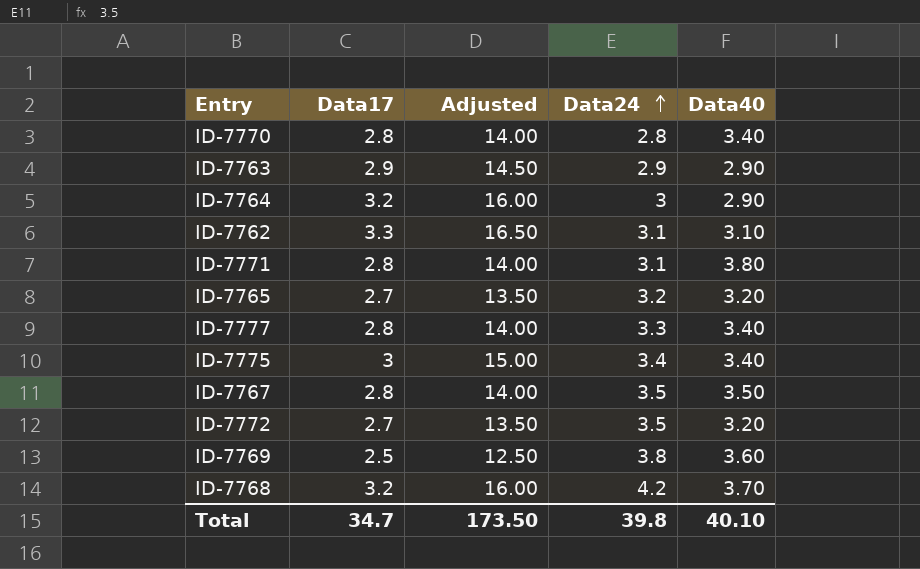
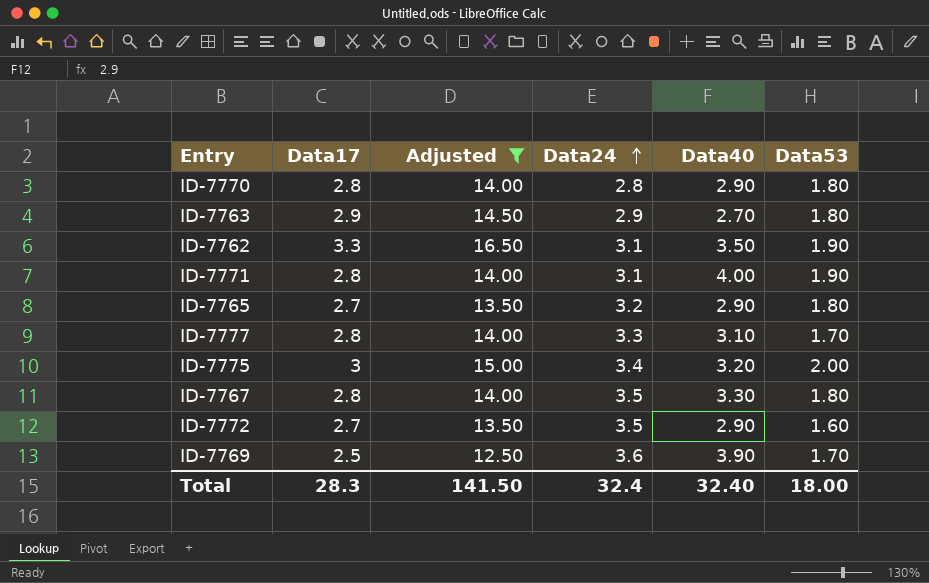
filter: none -> Adjusted != 16.00
column Data53 | position: none -> 6
ID-7770 | Data40: 3.40 -> 2.90
ID-7763 | Data40: 2.90 -> 2.70
ID-7762 | Data40: 3.10 -> 3.50
ID-7771 | Data40: 3.80 -> 4.00
ID-7765 | Data40: 3.20 -> 2.90
ID-7777 | Data40: 3.40 -> 3.10
ID-7775 | Data40: 3.40 -> 3.20
ID-7767 | Data40: 3.50 -> 3.30
ID-7772 | Data40: 3.20 -> 2.90
ID-7769 | Data24: 3.8 -> 3.6
ID-7769 | Data40: 3.60 -> 3.90
Total | Data17: 34.7 -> 28.3
Total | Adjusted: 173.50 -> 141.50
Total | Data24: 39.8 -> 32.4
Total | Data40: 40.10 -> 32.40

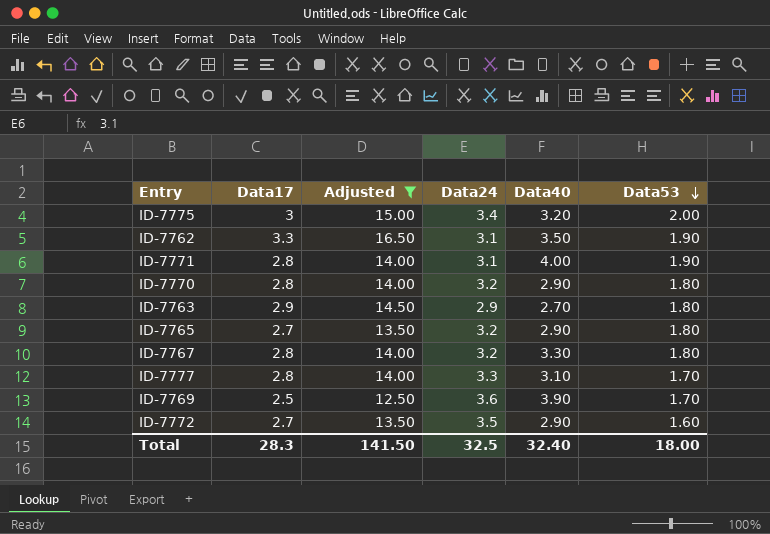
row order: Data24 ascending -> Data53 descending
ID-7770 | Data24: 2.8 -> 3.2
ID-7767 | Data24: 3.5 -> 3.2
Total | Data24: 32.4 -> 32.5

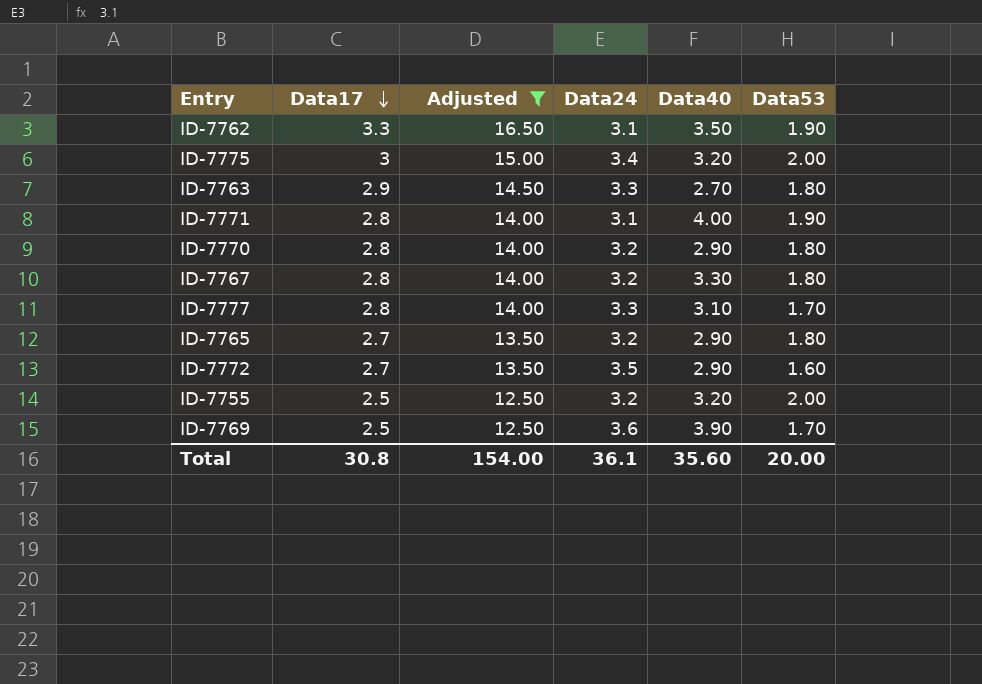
row order: Data53 descending -> Data17 descending
ID-7763 | Data24: 2.9 -> 3.3
row ID-7755: none -> 2.5 | 12.50 | 3.2 | 3.20 | 2.00
Total | Data17: 28.3 -> 30.8
Total | Adjusted: 141.50 -> 154.00
Total | Data24: 32.5 -> 36.1
Total | Data40: 32.40 -> 35.60
Total | Data53: 18.00 -> 20.00

